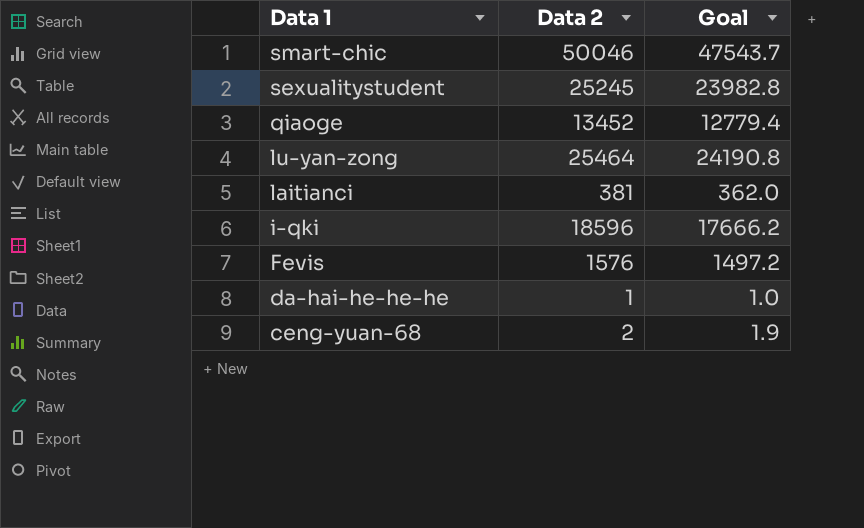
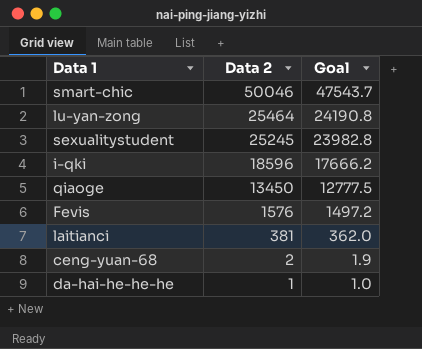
row order: Data 1 descending -> Data 2 descending
qiaoge | Data 2: 13452 -> 13450
qiaoge | Goal: 12779.4 -> 12777.5

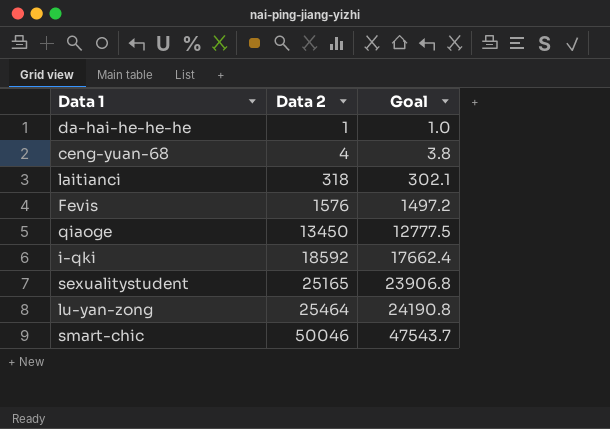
row order: Data 2 descending -> Data 2 ascending
ceng-yuan-68 | Data 2: 2 -> 4
ceng-yuan-68 | Goal: 1.9 -> 3.8
laitianci | Data 2: 381 -> 318
laitianci | Goal: 362.0 -> 302.1
i-qki | Data 2: 18596 -> 18592
i-qki | Goal: 17666.2 -> 17662.4
sexualitystudent | Data 2: 25245 -> 25165
sexualitystudent | Goal: 23982.8 -> 23906.8

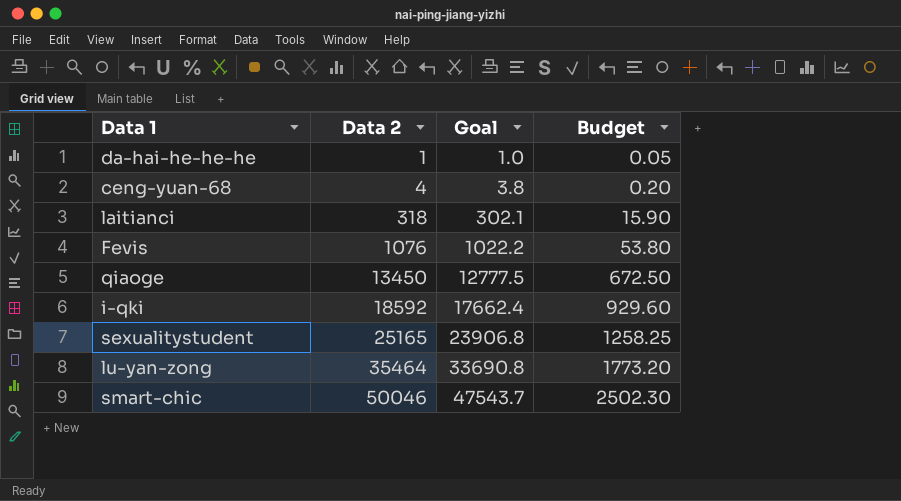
column Budget | formula: none -> [Data 2] * 0.05
Fevis | Data 2: 1576 -> 1076
Fevis | Goal: 1497.2 -> 1022.2
lu-yan-zong | Data 2: 25464 -> 35464
lu-yan-zong | Goal: 24190.8 -> 33690.8

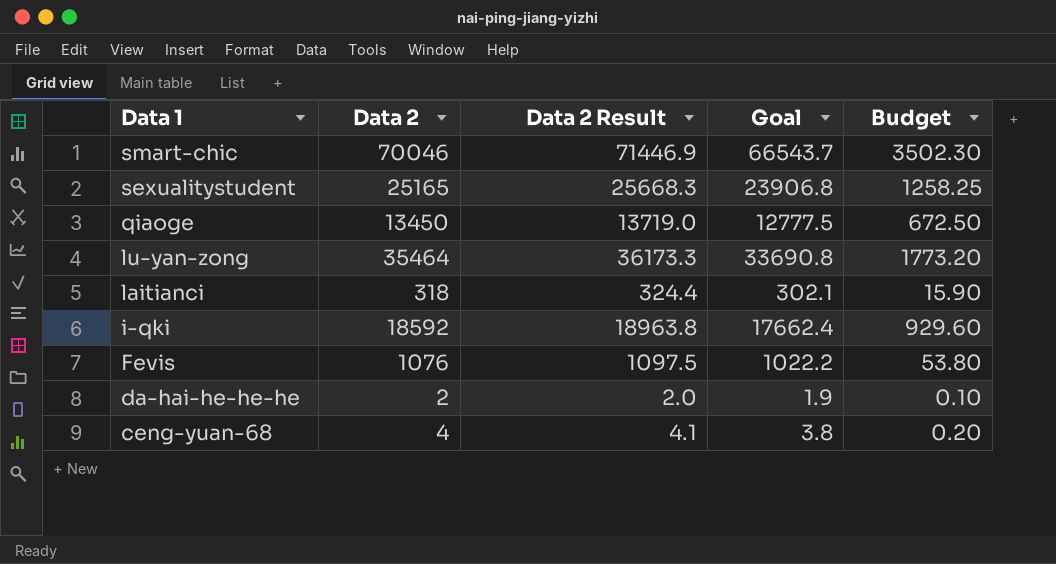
row order: Data 2 ascending -> Data 1 descending
column Data 2 Result | formula: none -> [Data 2] * 1.02
smart-chic | Data 2: 50046 -> 70046
smart-chic | Goal: 47543.7 -> 66543.7
smart-chic | Budget: 2502.30 -> 3502.30
da-hai-he-he-he | Data 2: 1 -> 2
da-hai-he-he-he | Goal: 1.0 -> 1.9
da-hai-he-he-he | Budget: 0.05 -> 0.10

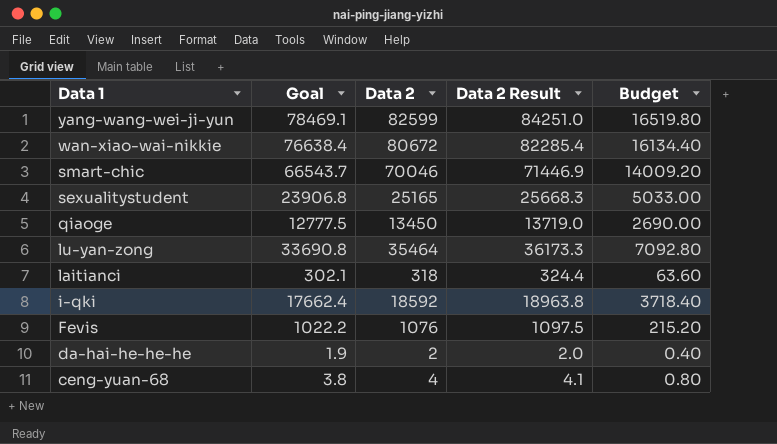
column Goal | position: 4 -> 2
column Budget | formula: [Data 2] * 0.05 -> [Data 2] * 0.2
row yang-wang-wei-ji-yun: none -> 78469.1 | 82599 | 84251.0 | 16519.80
row wan-xiao-wai-nikkie: none -> 76638.4 | 80672 | 82285.4 | 16134.40

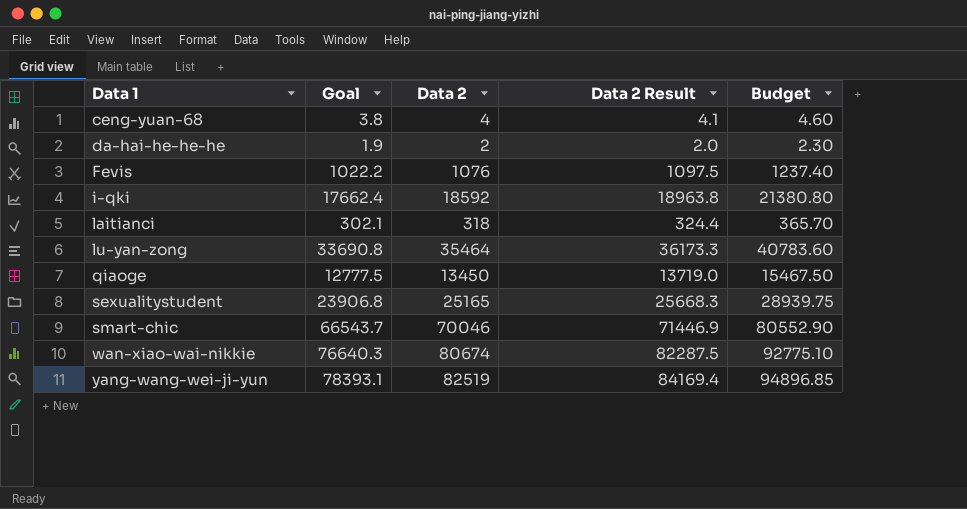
row order: Data 1 descending -> Data 1 ascending
column Budget | formula: [Data 2] * 0.2 -> [Data 2] * 1.15
wan-xiao-wai-nikkie | Goal: 76638.4 -> 76640.3
wan-xiao-wai-nikkie | Data 2: 80672 -> 80674
wan-xiao-wai-nikkie | Data 2 Result: 82285.4 -> 82287.5
yang-wang-wei-ji-yun | Goal: 78469.1 -> 78393.1
yang-wang-wei-ji-yun | Data 2: 82599 -> 82519
yang-wang-wei-ji-yun | Data 2 Result: 84251.0 -> 84169.4

